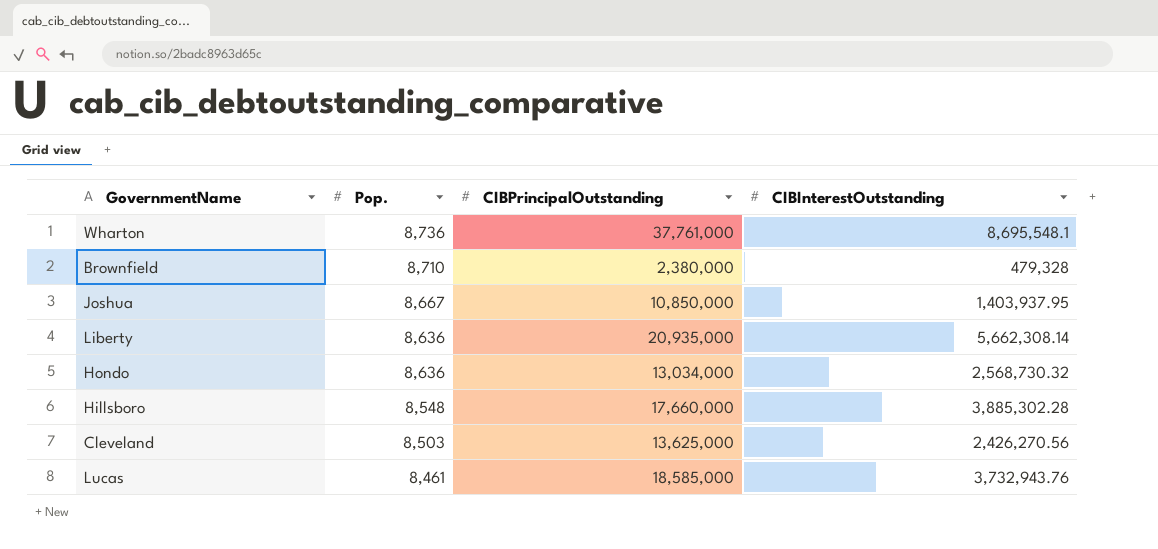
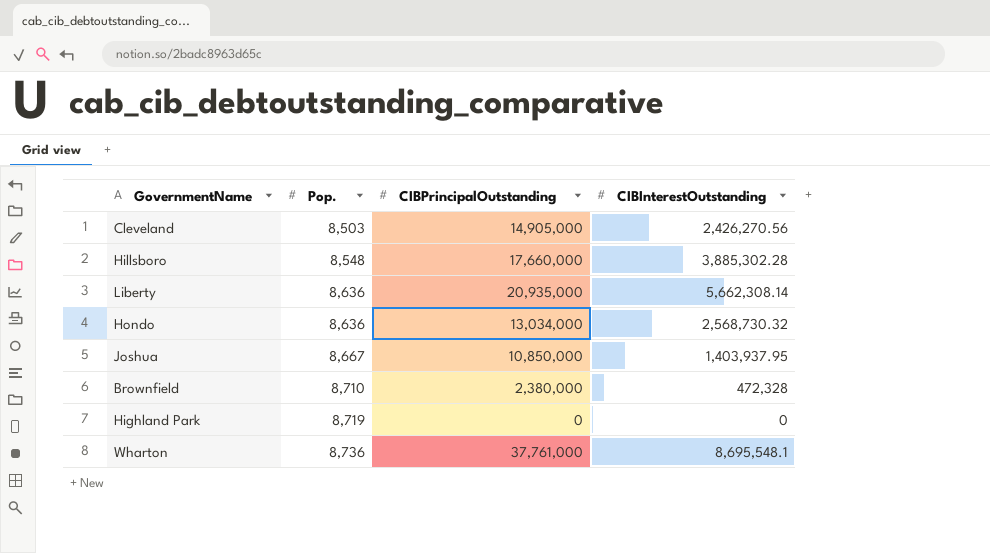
row order: Pop. descending -> Pop. ascending
row Lucas: 8,461 | 18,585,000 | 3,732,943.76 -> none
Cleveland | CIBPrincipalOutstanding: 13,625,000 -> 14,905,000
Brownfield | CIBInterestOutstanding: 479,328 -> 472,328
row Highland Park: none -> 8,719 | 0 | 0

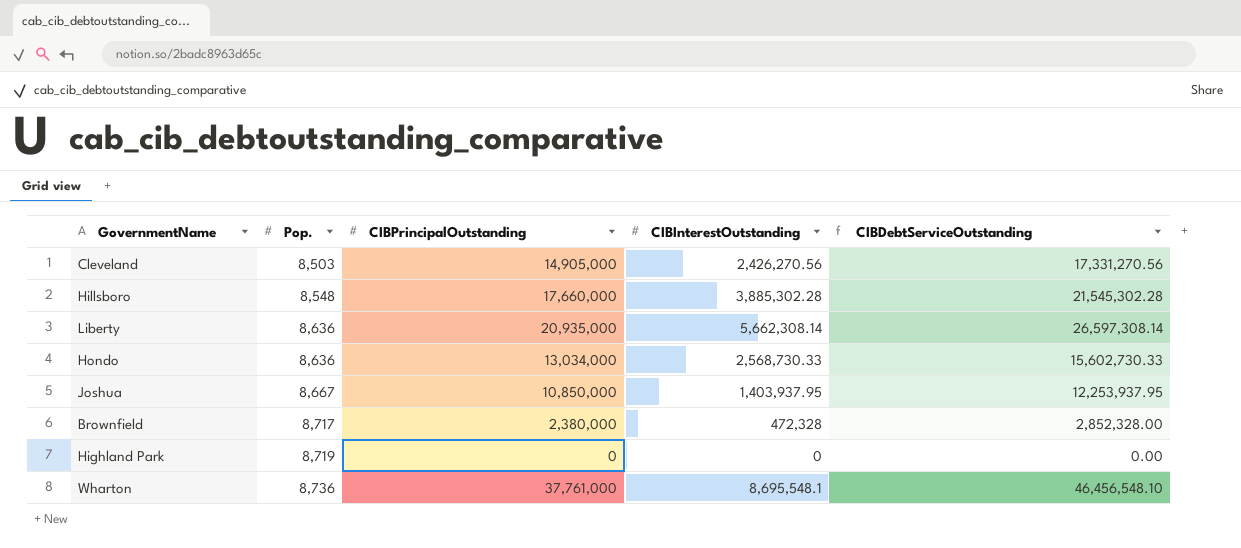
column CIBDebtServiceOutstanding | formula: none -> [CIBPrincipalOutstanding] + [CIBInterestOutstanding]
Hondo | CIBInterestOutstanding: 2,568,730.32 -> 2,568,730.33
Brownfield | Pop.: 8,710 -> 8,717

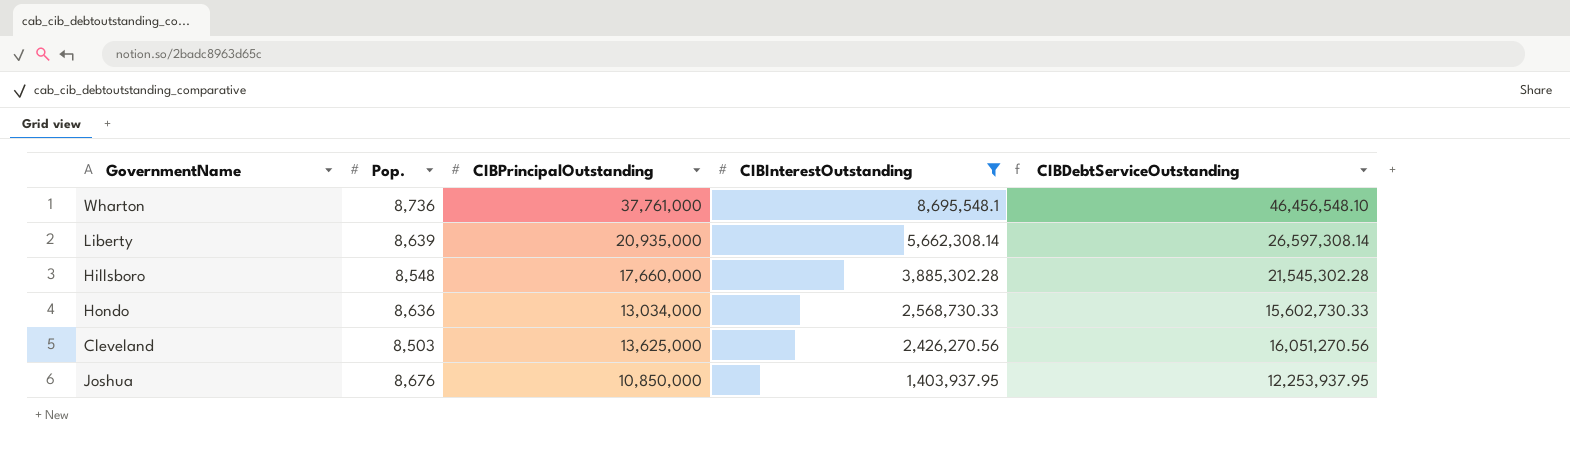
filter: none -> CIBInterestOutstanding >= 1,403,937.95
row order: Pop. ascending -> CIBInterestOutstanding descending
Liberty | Pop.: 8,636 -> 8,639
Cleveland | CIBPrincipalOutstanding: 14,905,000 -> 13,625,000
Cleveland | CIBDebtServiceOutstanding: 17,331,270.56 -> 16,051,270.56
Joshua | Pop.: 8,667 -> 8,676

